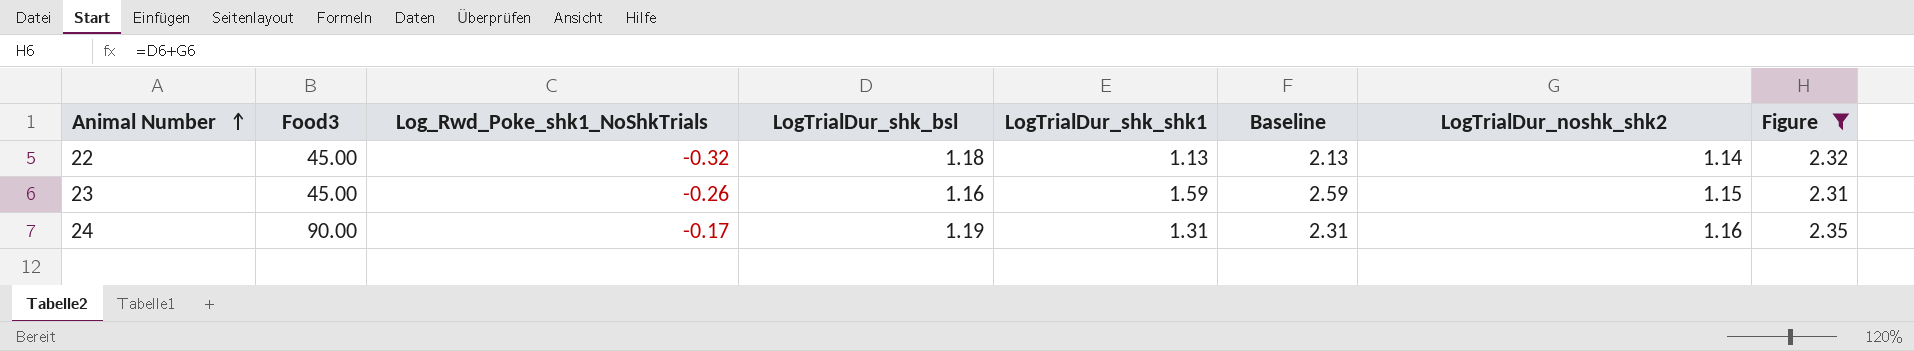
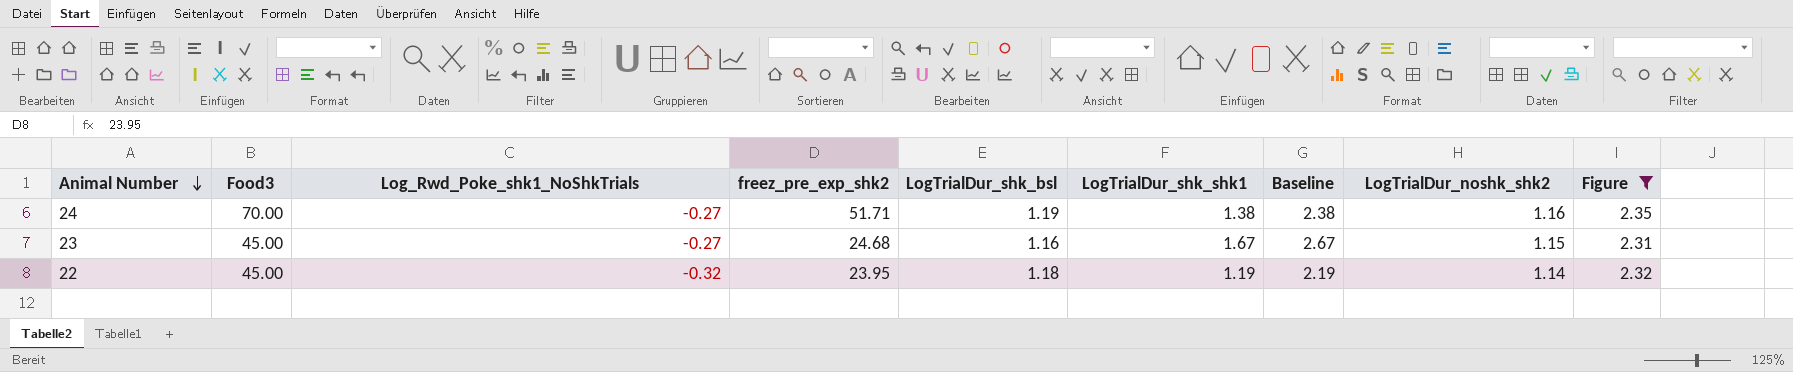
row order: Animal Number ascending -> Animal Number descending
column freez_pre_exp_shk2 | position: none -> 4
24 | Food3: 90.00 -> 70.00
24 | Log_Rwd_Poke_shk1_NoShkTrials: -0.17 -> -0.27
24 | LogTrialDur_shk_shk1: 1.31 -> 1.38
24 | Baseline: 2.31 -> 2.38
23 | Log_Rwd_Poke_shk1_NoShkTrials: -0.26 -> -0.27
23 | LogTrialDur_shk_shk1: 1.59 -> 1.67
23 | Baseline: 2.59 -> 2.67
22 | LogTrialDur_shk_shk1: 1.13 -> 1.19
22 | Baseline: 2.13 -> 2.19

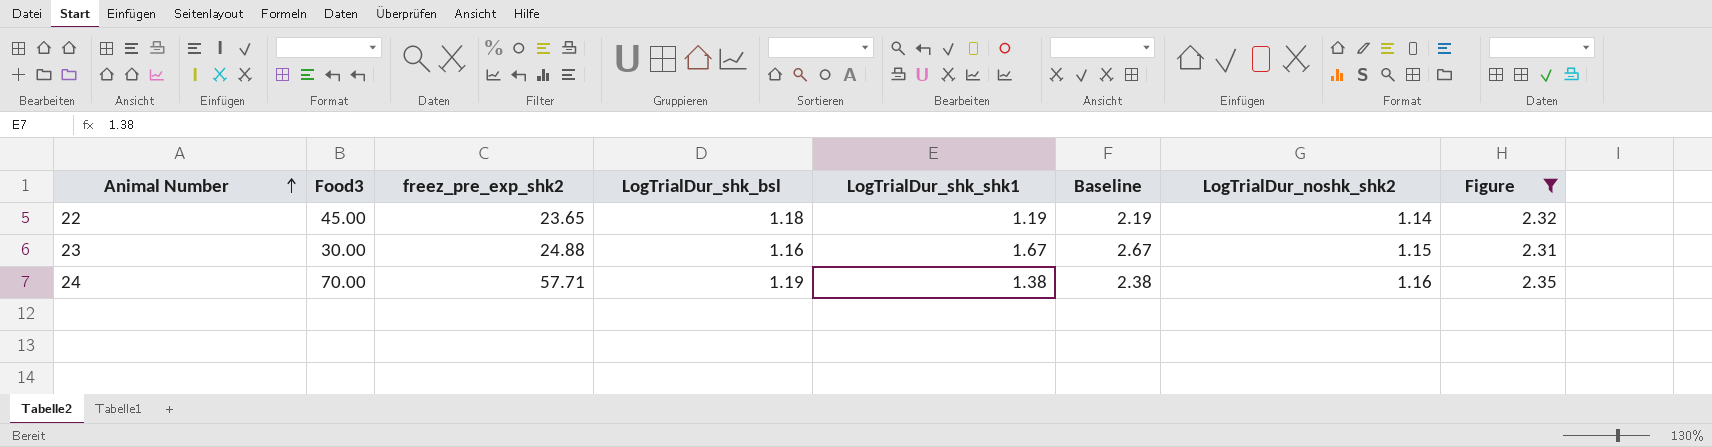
row order: Animal Number descending -> Animal Number ascending
column Log_Rwd_Poke_shk1_NoShkTrials | position: 3 -> none
22 | freez_pre_exp_shk2: 23.95 -> 23.65
23 | Food3: 45.00 -> 30.00
23 | freez_pre_exp_shk2: 24.68 -> 24.88
24 | freez_pre_exp_shk2: 51.71 -> 57.71

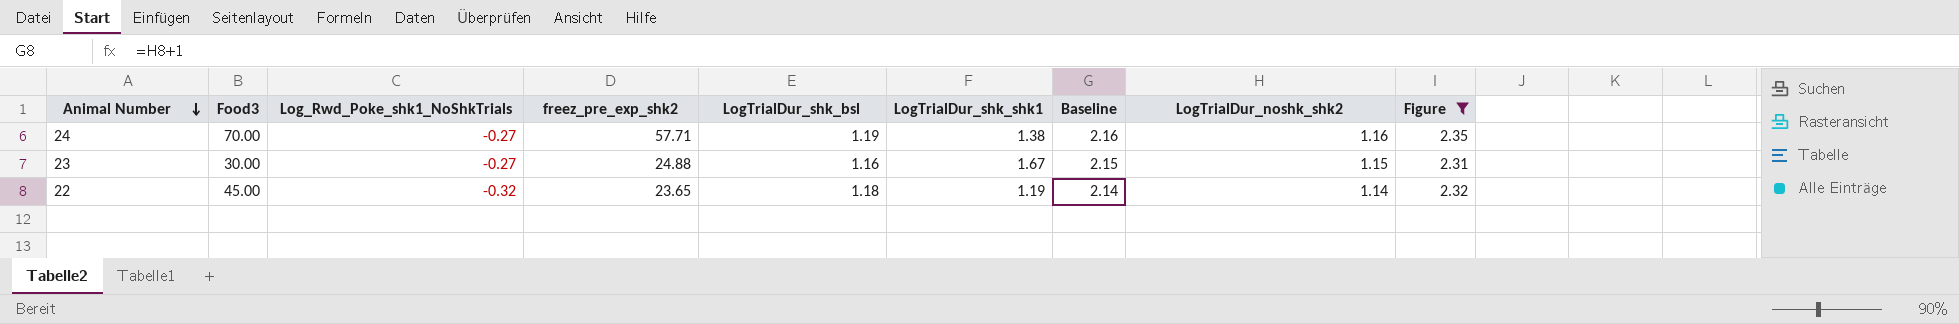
row order: Animal Number ascending -> Animal Number descending
column Log_Rwd_Poke_shk1_NoShkTrials | position: none -> 3
column Baseline | formula: [LogTrialDur_shk_shk1] + 1 -> [LogTrialDur_noshk_shk2] + 1

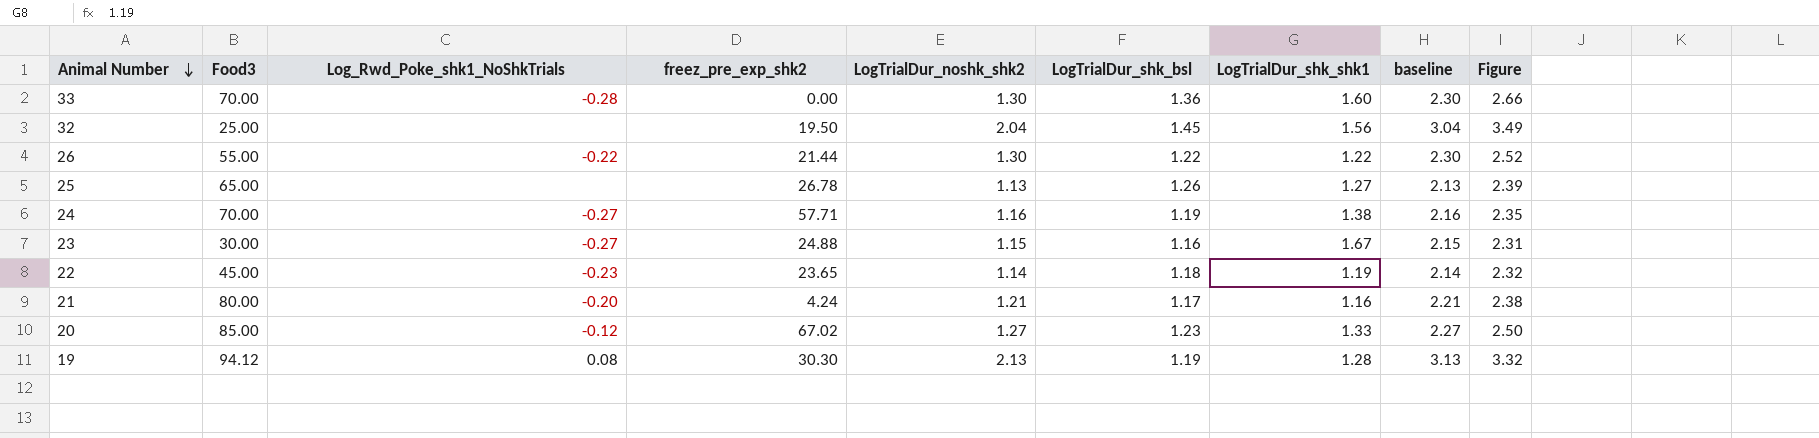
filter: Figure <= 2.35 -> none
column LogTrialDur_noshk_shk2 | position: 8 -> 5
column name: Baseline -> baseline
22 | Log_Rwd_Poke_shk1_NoShkTrials: -0.32 -> -0.23

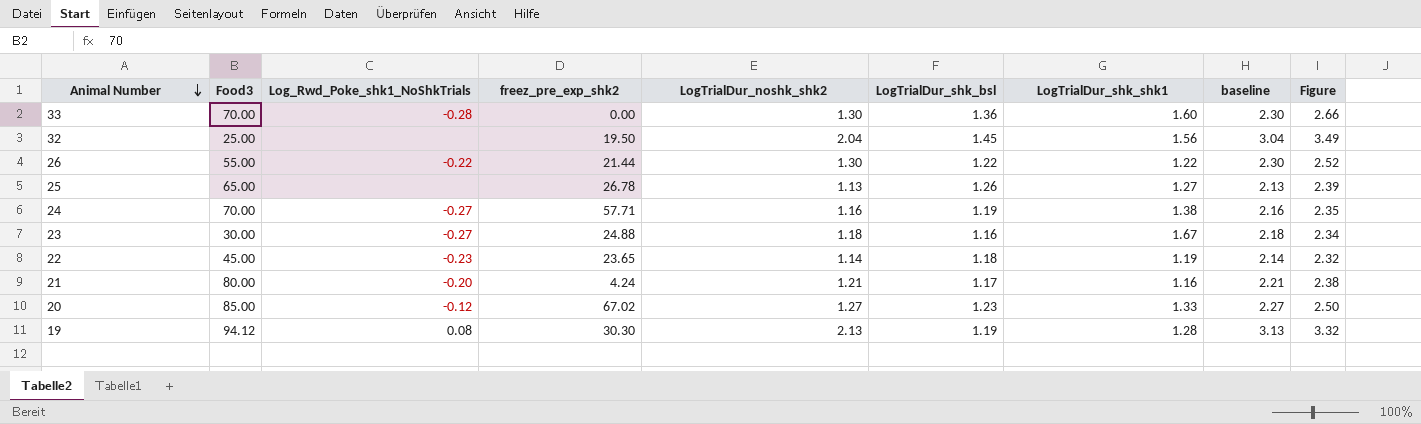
23 | LogTrialDur_noshk_shk2: 1.15 -> 1.18
23 | baseline: 2.15 -> 2.18
23 | Figure: 2.31 -> 2.34

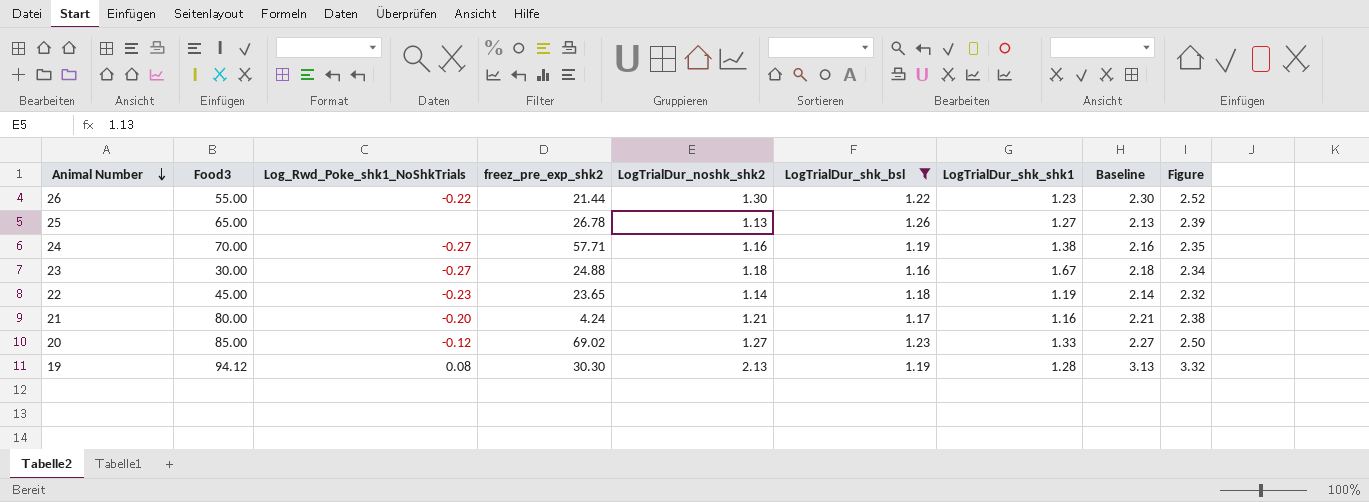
filter: none -> LogTrialDur_shk_bsl <= 1.26
column name: baseline -> Baseline
26 | LogTrialDur_shk_shk1: 1.22 -> 1.23
20 | freez_pre_exp_shk2: 67.02 -> 69.02

